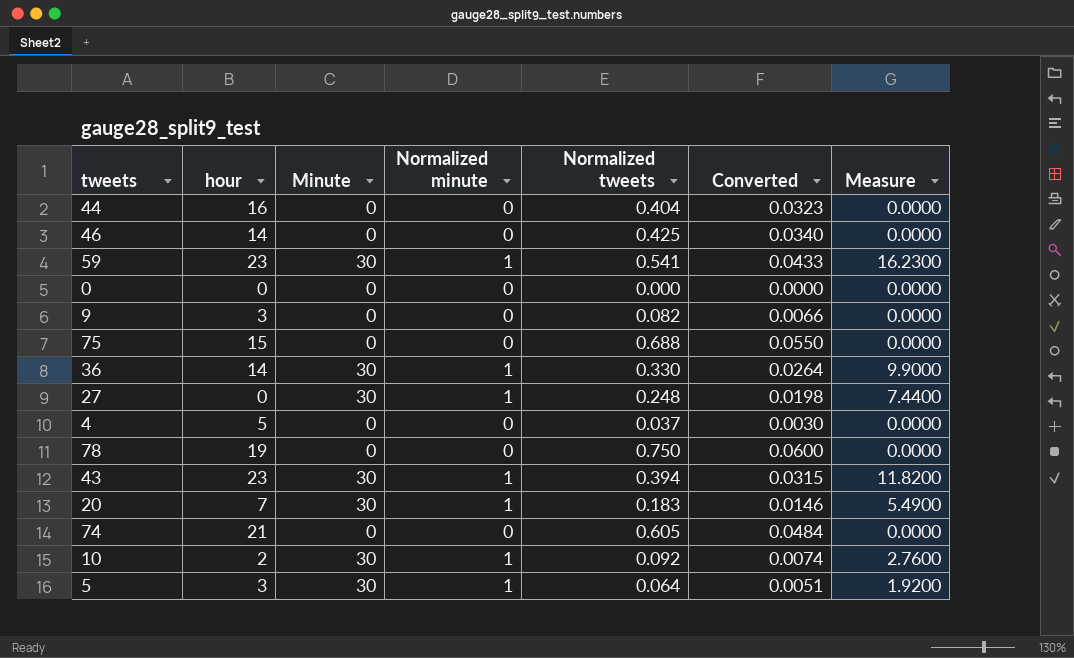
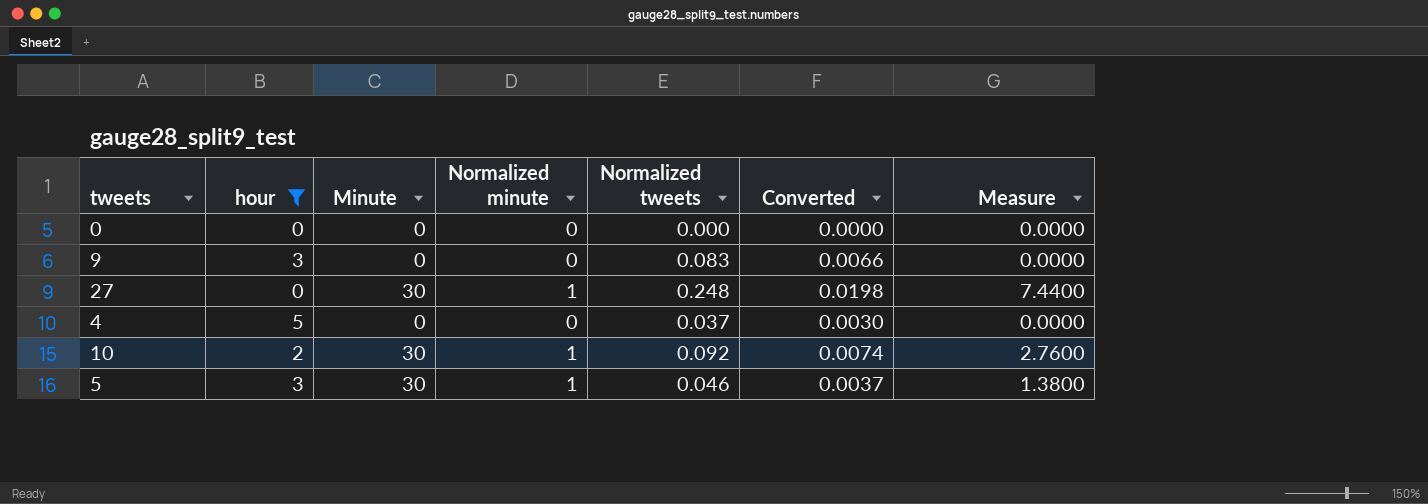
filter: none -> hour <= 5
9 | Normalized tweets: 0.082 -> 0.083
5 | Normalized tweets: 0.064 -> 0.046
5 | Converted: 0.0051 -> 0.0037
5 | Measure: 1.9200 -> 1.3800

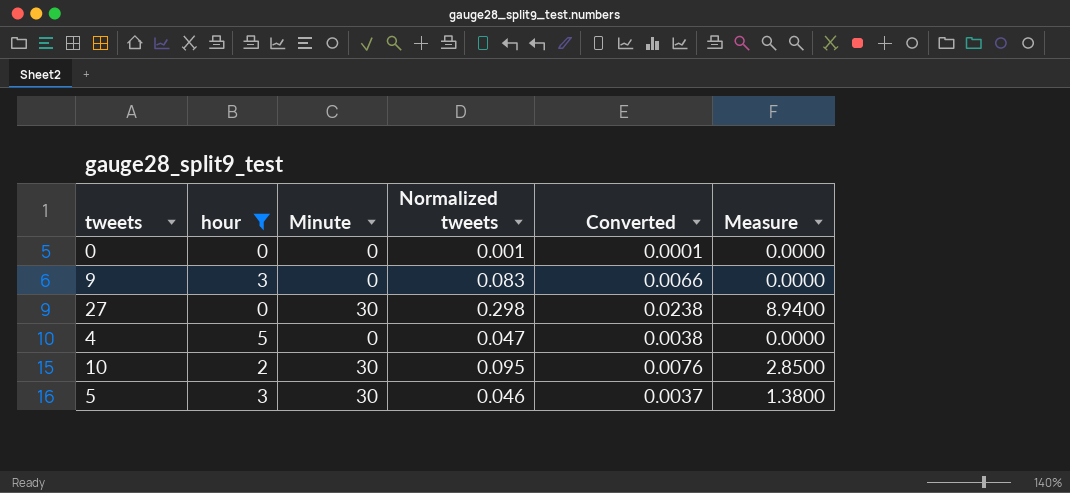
column Normalized minute | position: 4 -> none
0 | Normalized tweets: 0.000 -> 0.001
0 | Converted: 0.0000 -> 0.0001
27 | Normalized tweets: 0.248 -> 0.298
27 | Converted: 0.0198 -> 0.0238
27 | Measure: 7.4400 -> 8.9400
4 | Normalized tweets: 0.037 -> 0.047
4 | Converted: 0.0030 -> 0.0038
10 | Normalized tweets: 0.092 -> 0.095
10 | Converted: 0.0074 -> 0.0076
10 | Measure: 2.7600 -> 2.8500

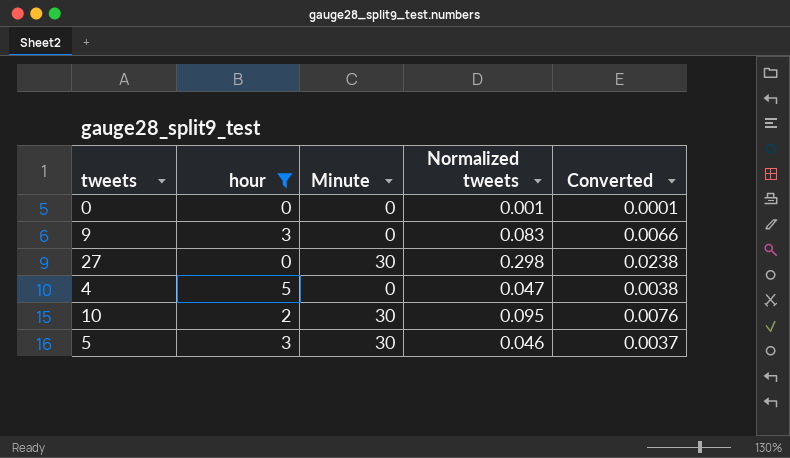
column Measure | formula: [Minute] * [Normalized tweets] -> none

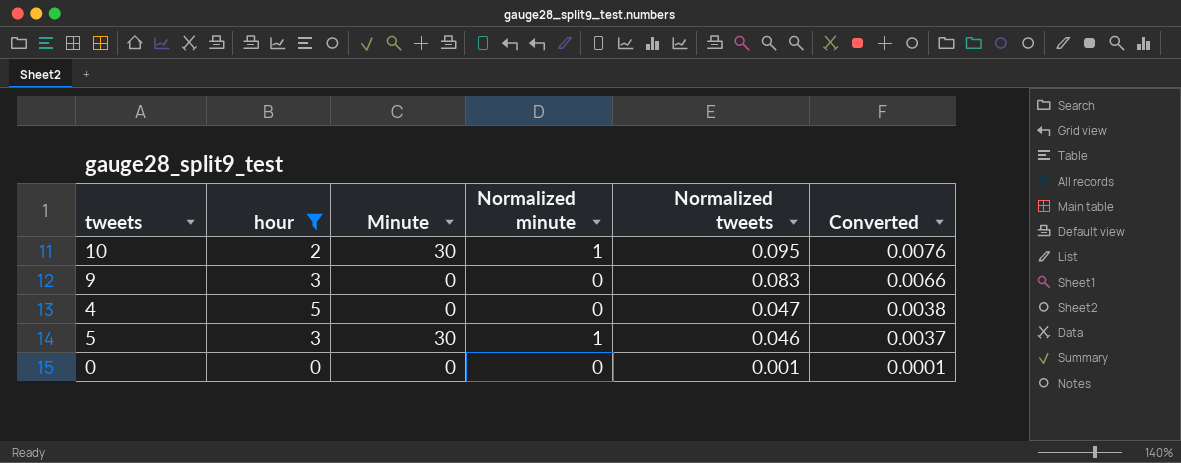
row order: none -> Normalized tweets descending
column Normalized minute | position: none -> 4
row 27: 0 | 30 | 0.298 | 0.0238 -> none

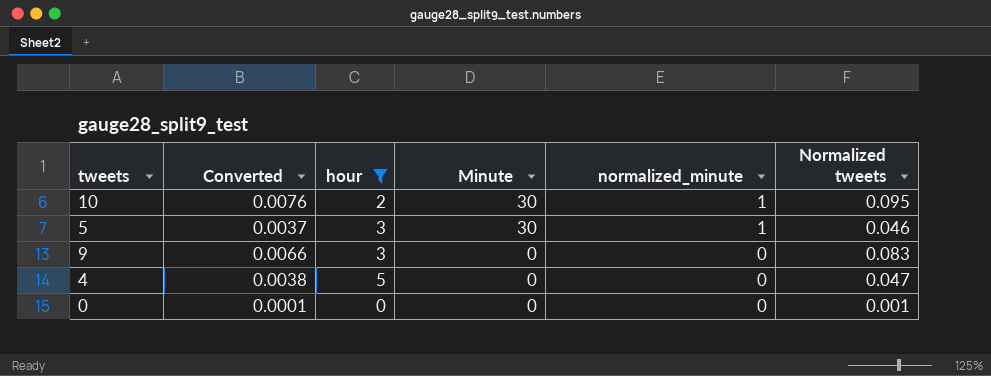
row order: Normalized tweets descending -> Minute descending
column Converted | position: 6 -> 2
column name: Normalized minute -> normalized_minute

